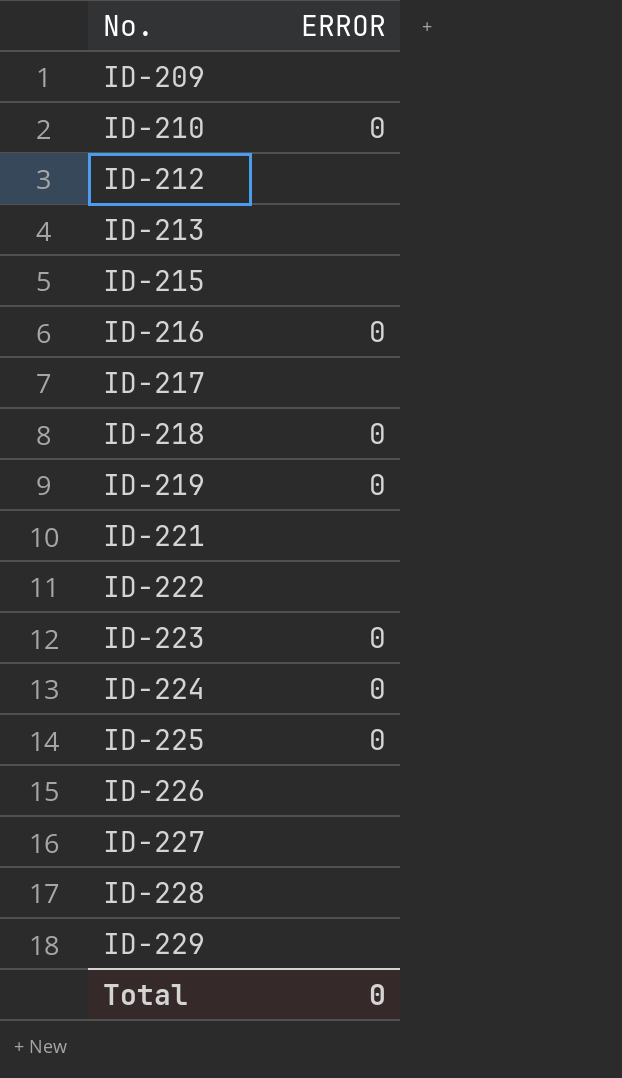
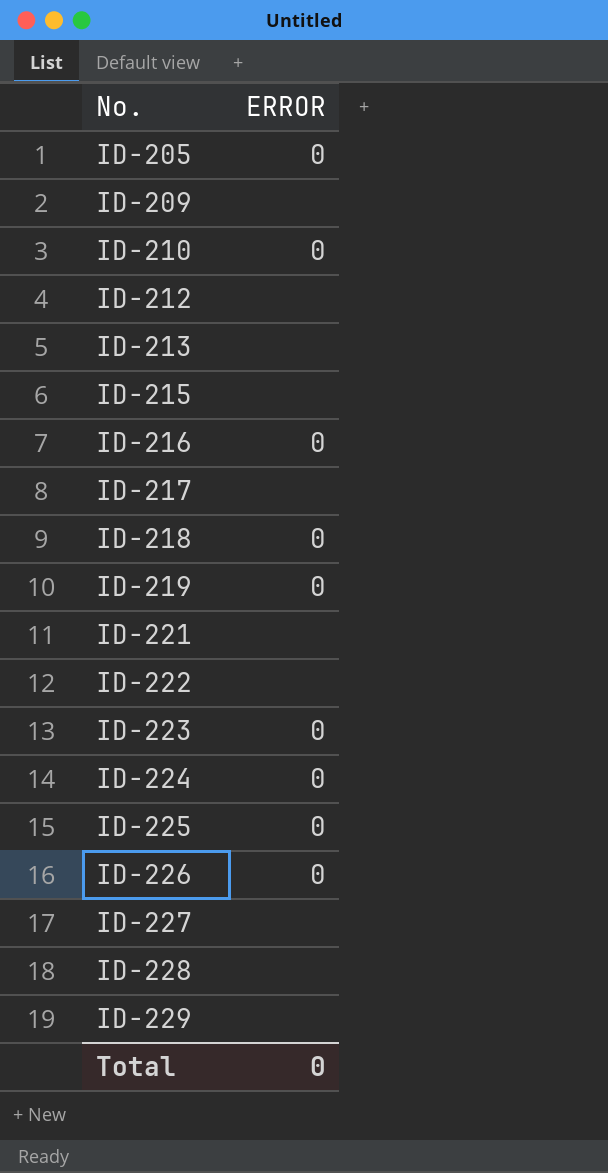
row ID-205: none -> 0
ID-226 | ERROR: none -> 0

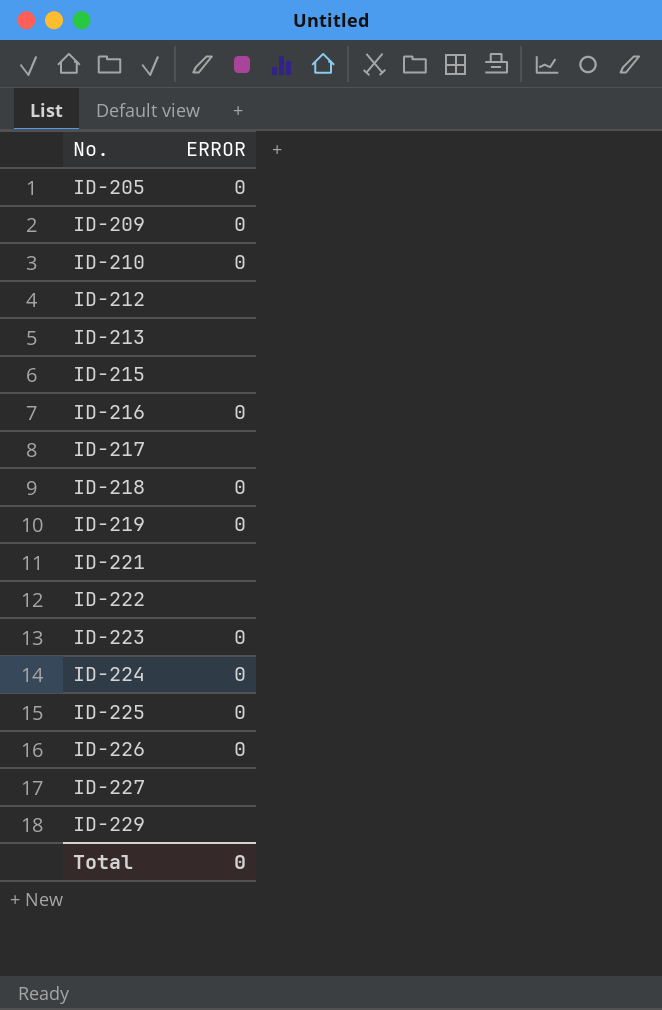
row ID-228: none -> none
ID-209 | ERROR: none -> 0

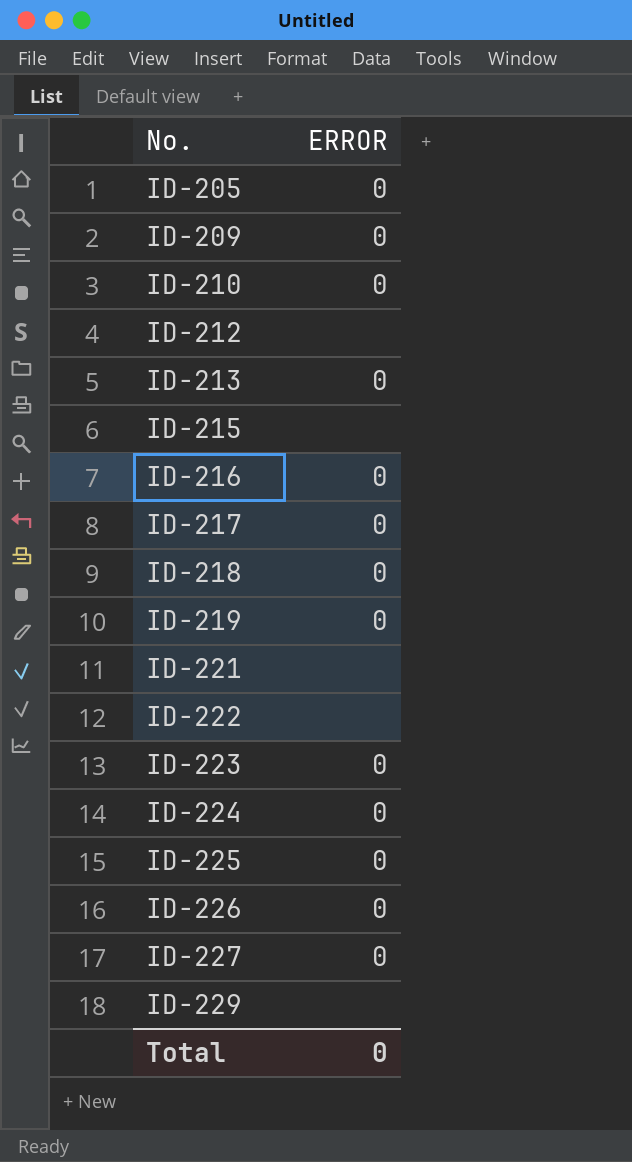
ID-213 | ERROR: none -> 0
ID-217 | ERROR: none -> 0
ID-227 | ERROR: none -> 0

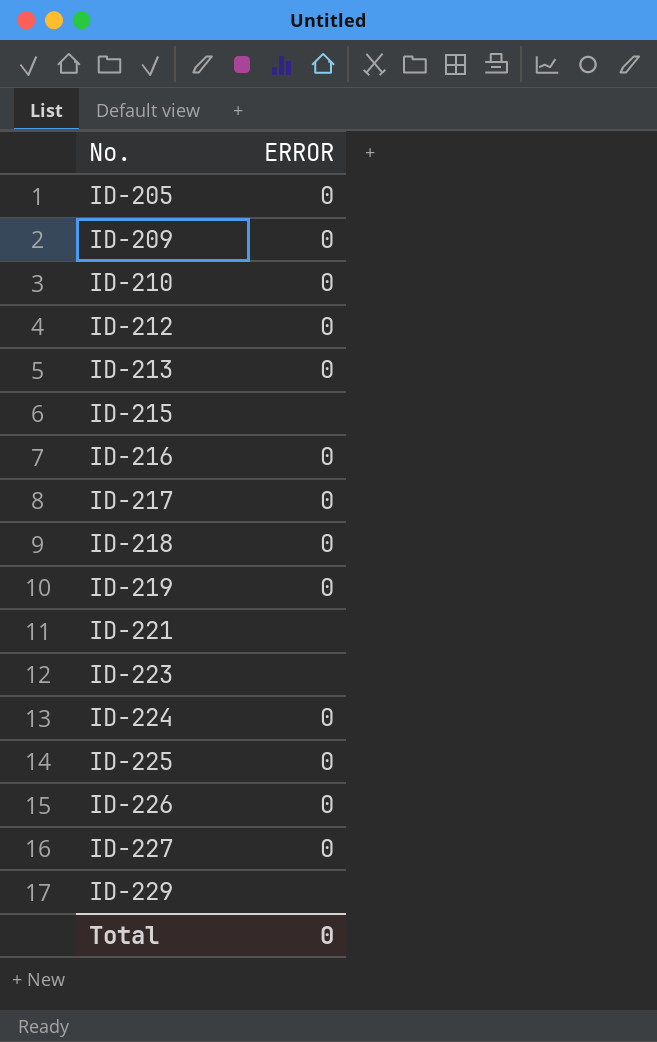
row ID-222: none -> none
ID-212 | ERROR: none -> 0
ID-223 | ERROR: 0 -> none

